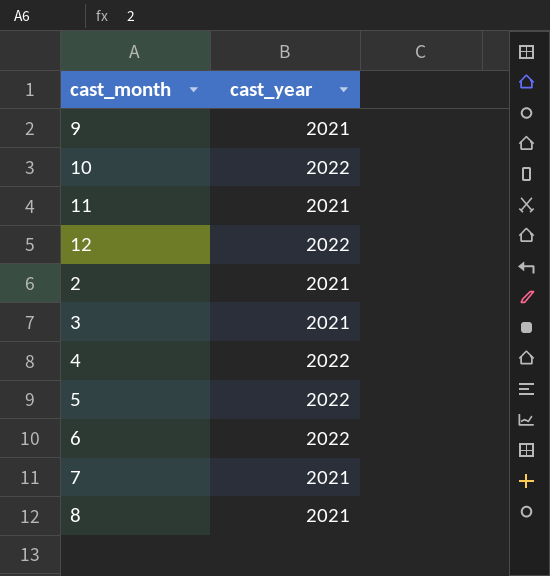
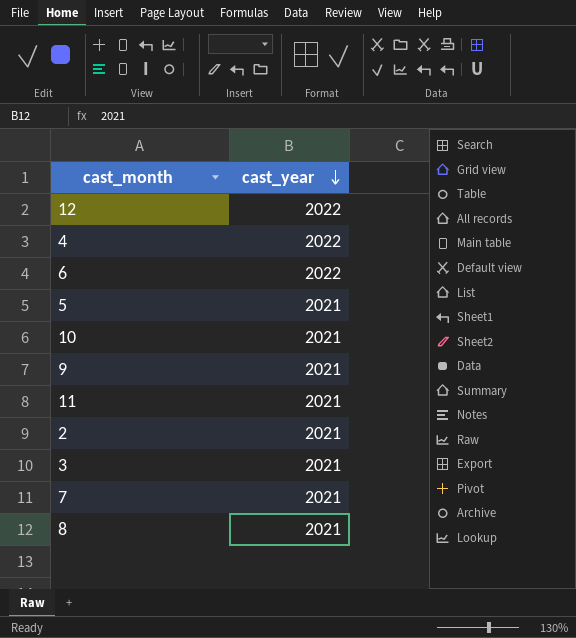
row order: none -> cast_year descending
5 | cast_year: 2022 -> 2021
10 | cast_year: 2022 -> 2021

